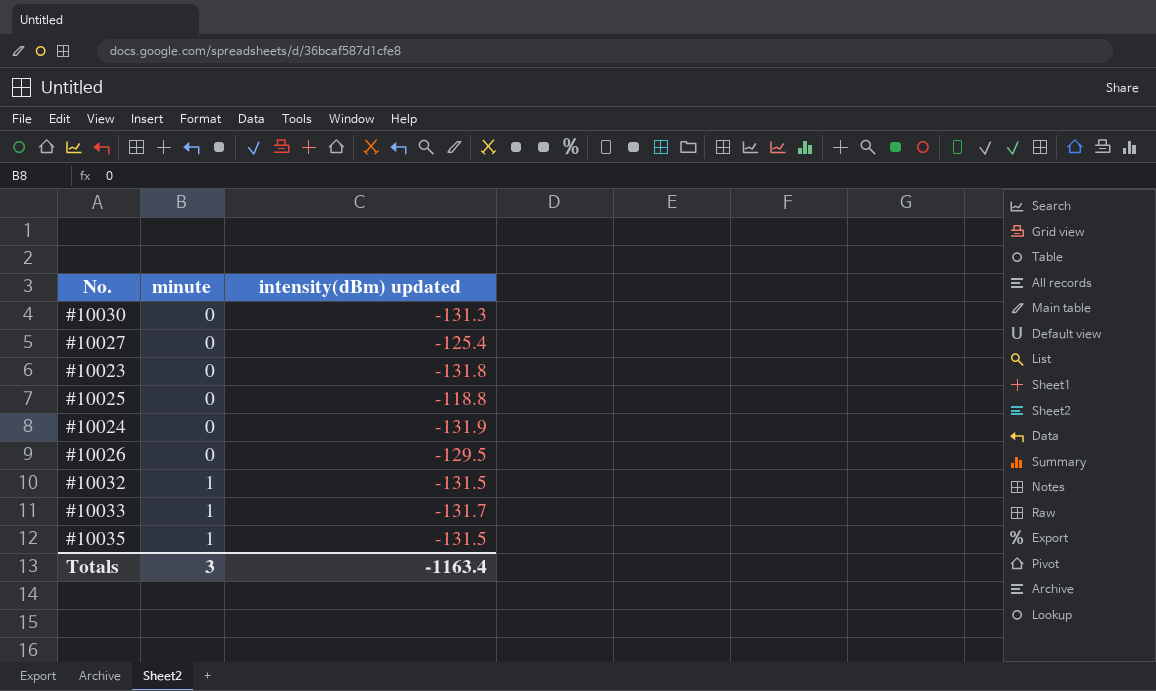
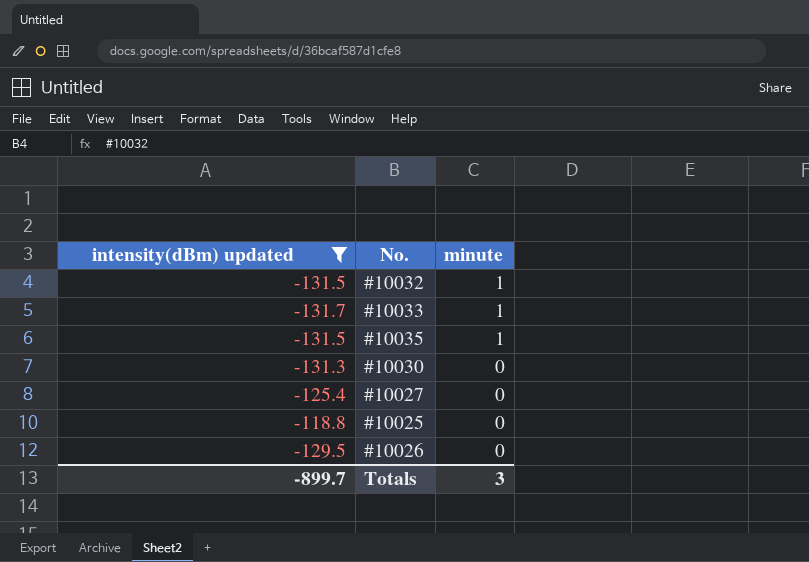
filter: none -> intensity(dBm) updated >= -131.7
row order: minute ascending -> minute descending
column intensity(dBm) updated | position: 3 -> 1
Totals | intensity(dBm) updated: -1163.4 -> -899.7

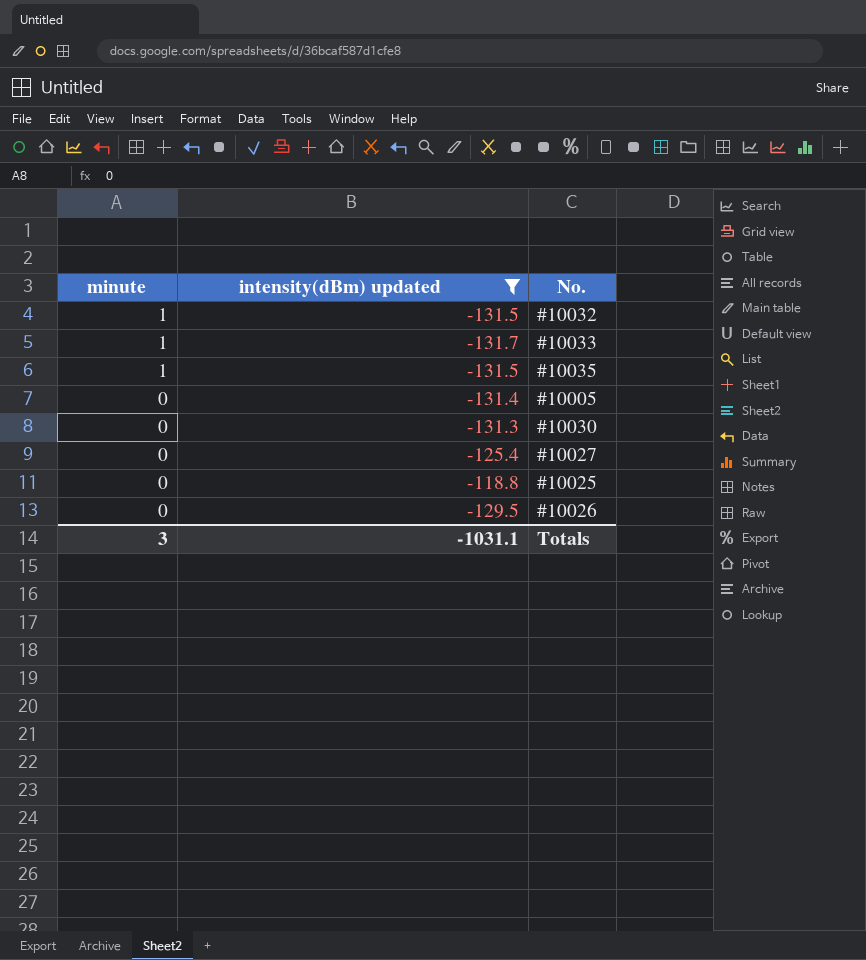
column minute | position: 3 -> 1
row #10005: none -> 0 | -131.4
Totals | intensity(dBm) updated: -899.7 -> -1031.1

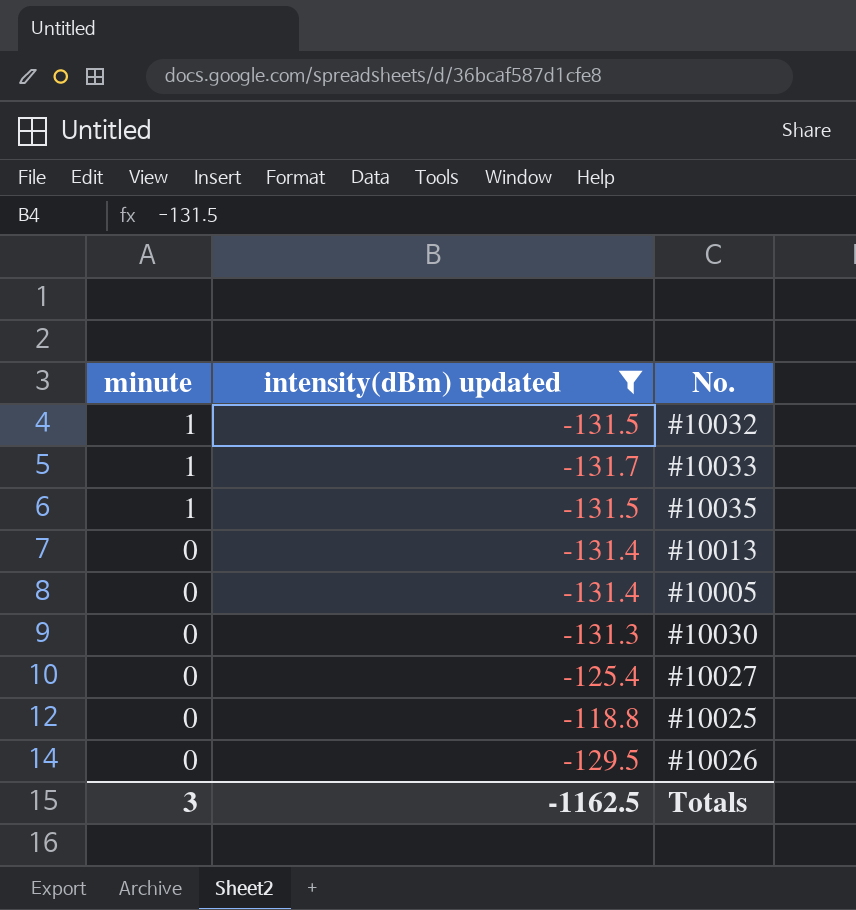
row #10013: none -> 0 | -131.4
Totals | intensity(dBm) updated: -1031.1 -> -1162.5

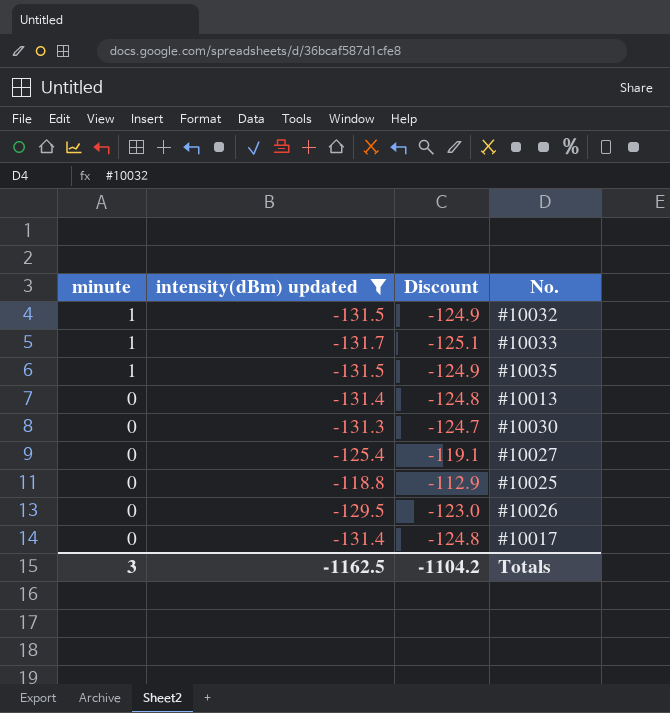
column Discount | formula: none -> [intensity(dBm) updated] * 0.95
row #10005: 0 | -131.4 -> none
row #10017: none -> 0 | -131.4 | -124.8

